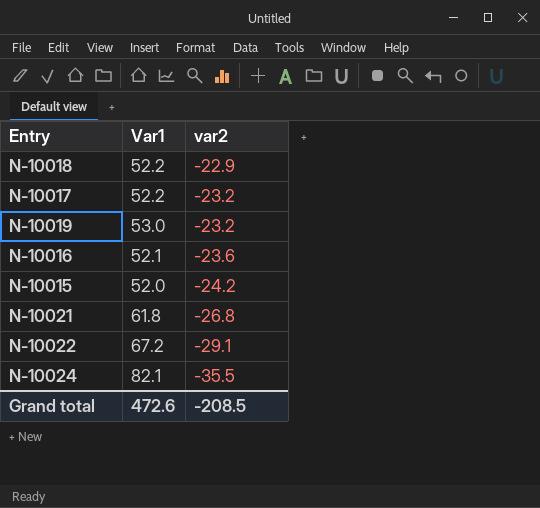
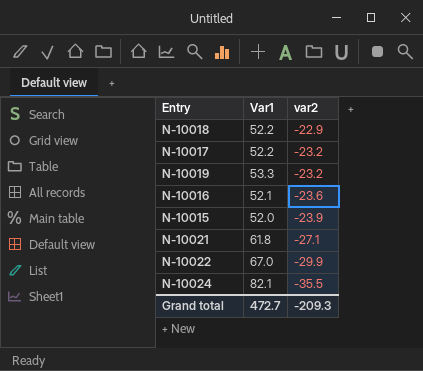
N-10019 | Var1: 53.0 -> 53.3
N-10015 | var2: -24.2 -> -23.9
N-10021 | var2: -26.8 -> -27.1
N-10022 | Var1: 67.2 -> 67.0
N-10022 | var2: -29.1 -> -29.9
Grand total | Var1: 472.6 -> 472.7
Grand total | var2: -208.5 -> -209.3

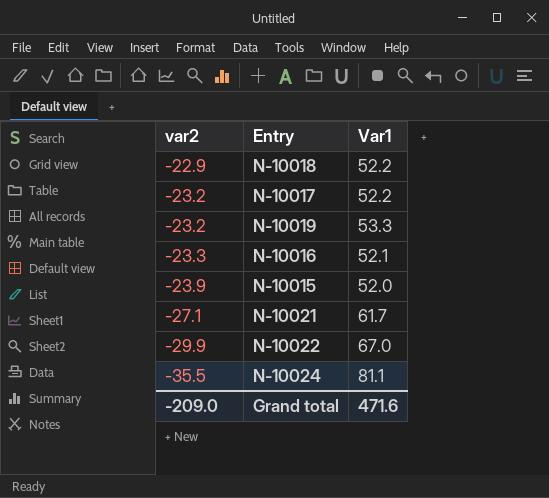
column var2 | position: 3 -> 1
N-10016 | var2: -23.6 -> -23.3
N-10021 | Var1: 61.8 -> 61.7
N-10024 | Var1: 82.1 -> 81.1
Grand total | var2: -209.3 -> -209.0
Grand total | Var1: 472.7 -> 471.6

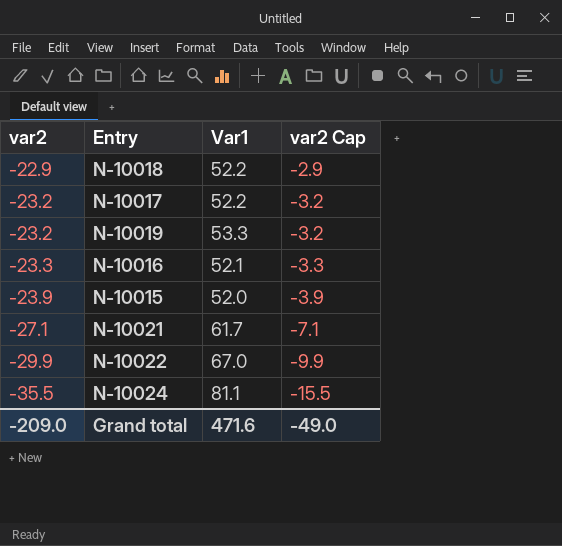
column var2 Cap | formula: none -> [var2] + 20

